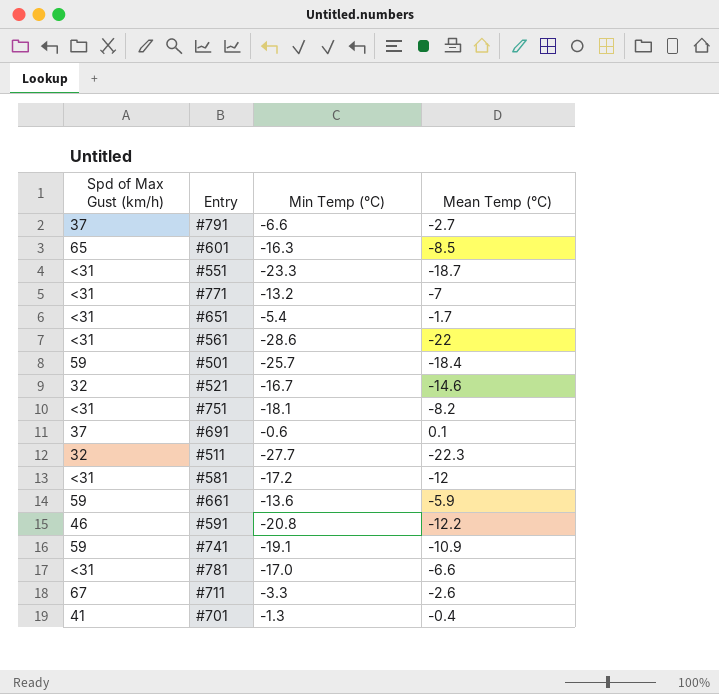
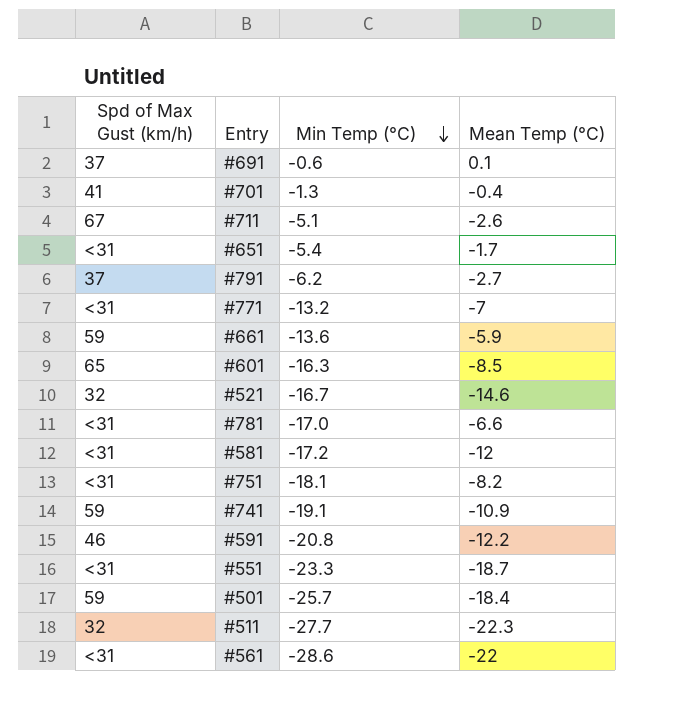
row order: none -> Min Temp (°C) descending
#711 | Min Temp (°C): -3.3 -> -5.1
#791 | Min Temp (°C): -6.6 -> -6.2

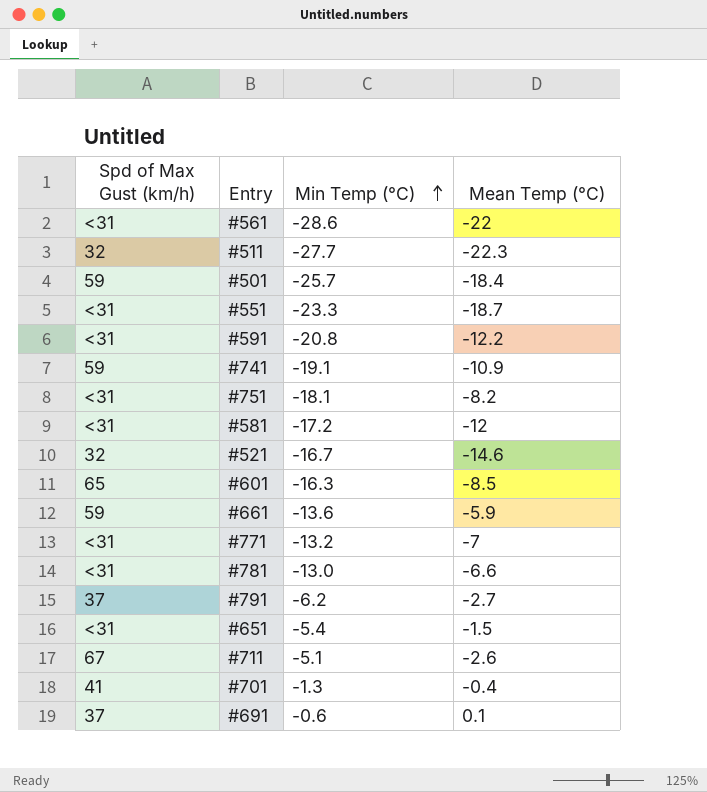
row order: Min Temp (°C) descending -> Min Temp (°C) ascending
#591 | Spd of Max Gust (km/h): 46 -> <31
#781 | Min Temp (°C): -17.0 -> -13.0
#651 | Mean Temp (°C): -1.7 -> -1.5

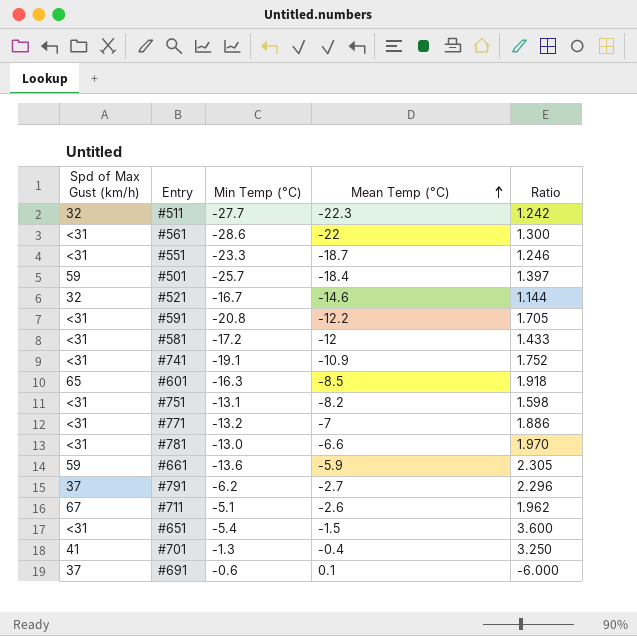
row order: Min Temp (°C) ascending -> Mean Temp (°C) ascending
column Ratio | formula: none -> [Min Temp (°C)] / [Mean Temp (°C)]
#741 | Spd of Max Gust (km/h): 59 -> <31
#751 | Min Temp (°C): -18.1 -> -13.1

